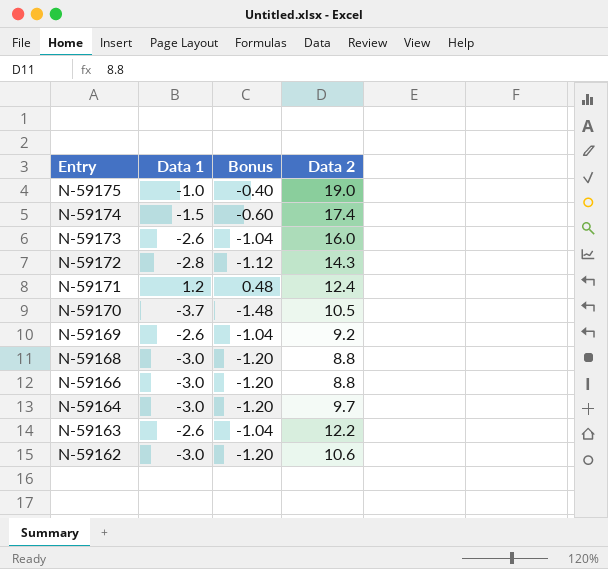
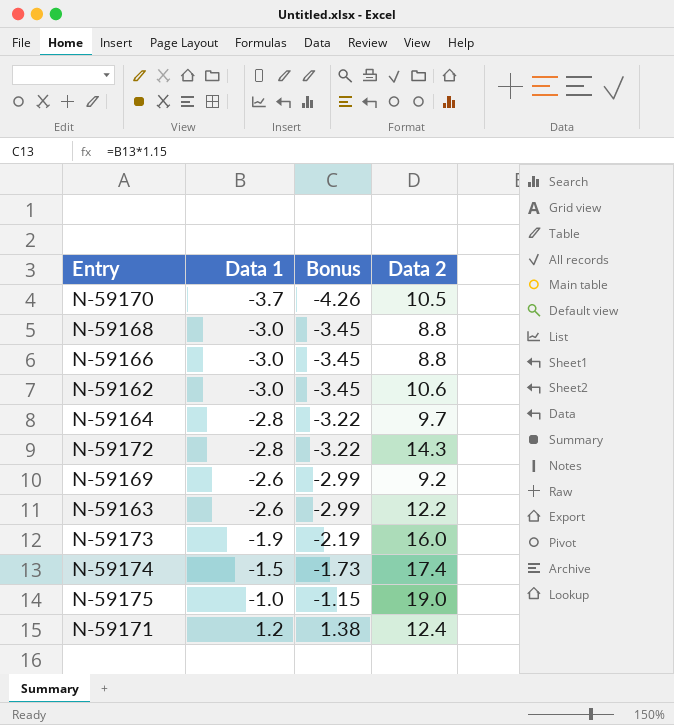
row order: Entry descending -> Data 1 ascending
column Bonus | formula: [Data 1] * 0.4 -> [Data 1] * 1.15
N-59164 | Data 1: -3.0 -> -2.8
N-59173 | Data 1: -2.6 -> -1.9

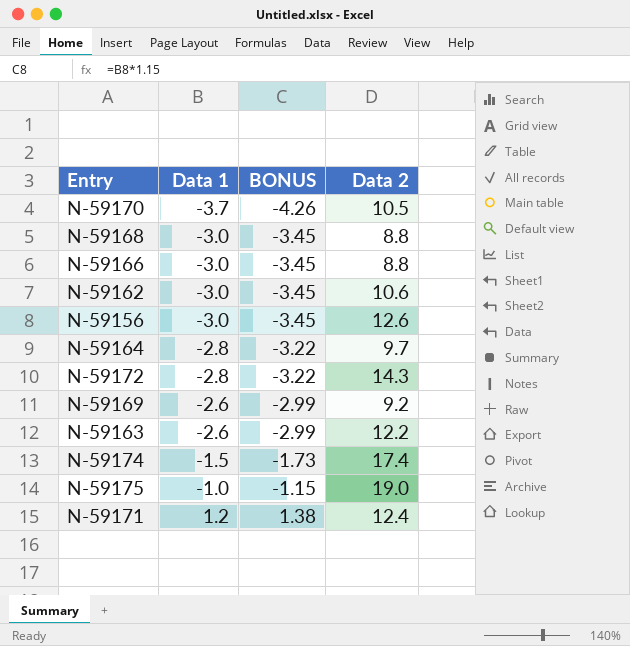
column name: Bonus -> BONUS
row N-59173: -1.9 | -2.19 | 16.0 -> none
row N-59156: none -> -3.0 | -3.45 | 12.6

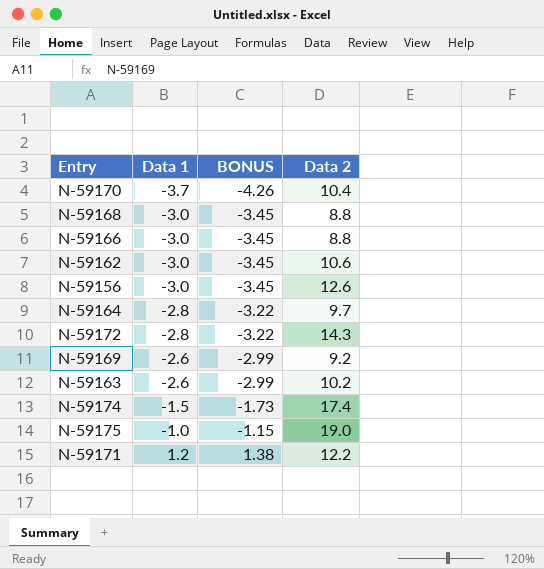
N-59170 | Data 2: 10.5 -> 10.4
N-59163 | Data 2: 12.2 -> 10.2
N-59171 | Data 2: 12.4 -> 12.2

